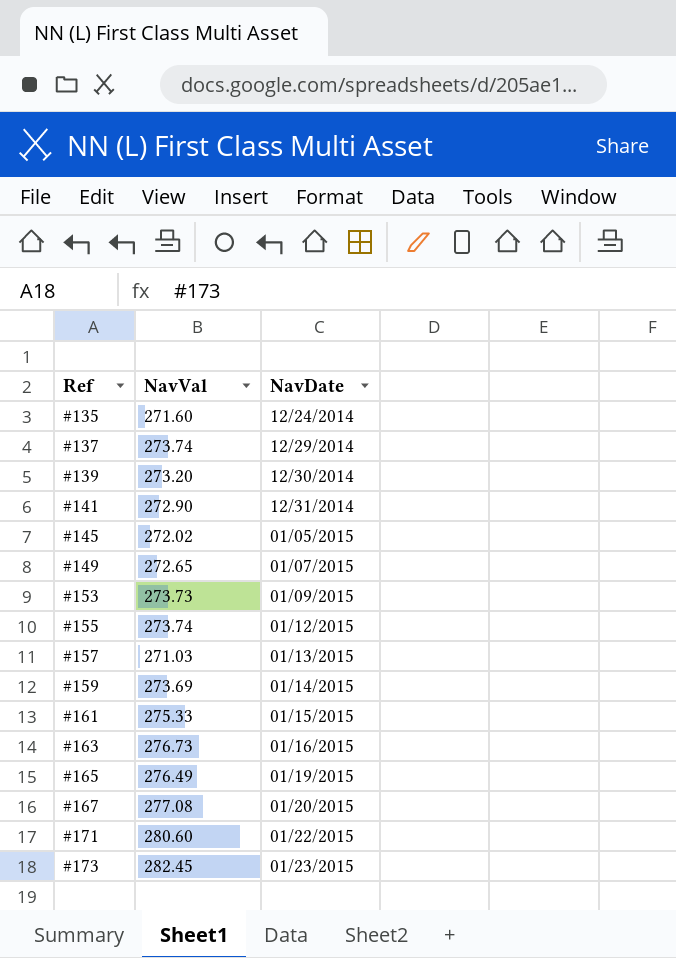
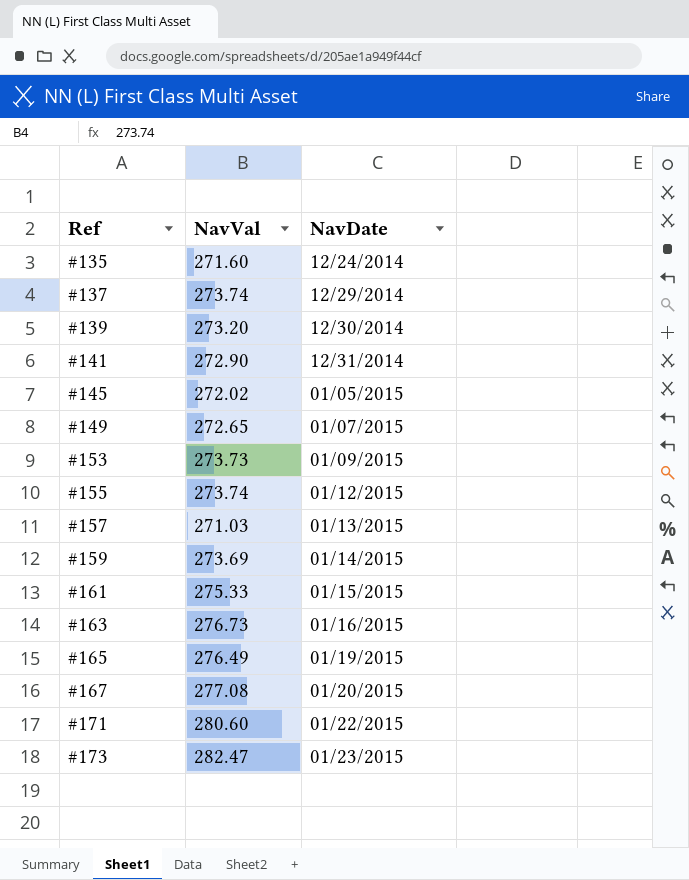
#173 | NavVal: 282.45 -> 282.47

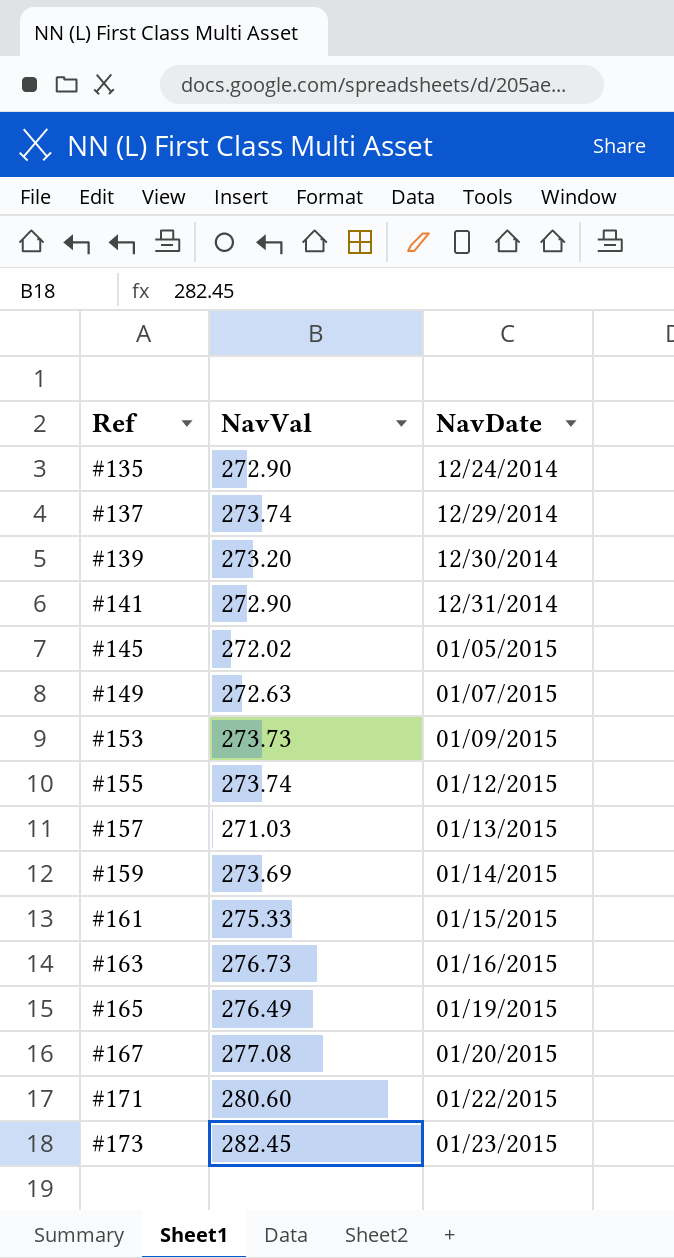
#135 | NavVal: 271.60 -> 272.90
#149 | NavVal: 272.65 -> 272.63
#173 | NavVal: 282.47 -> 282.45

